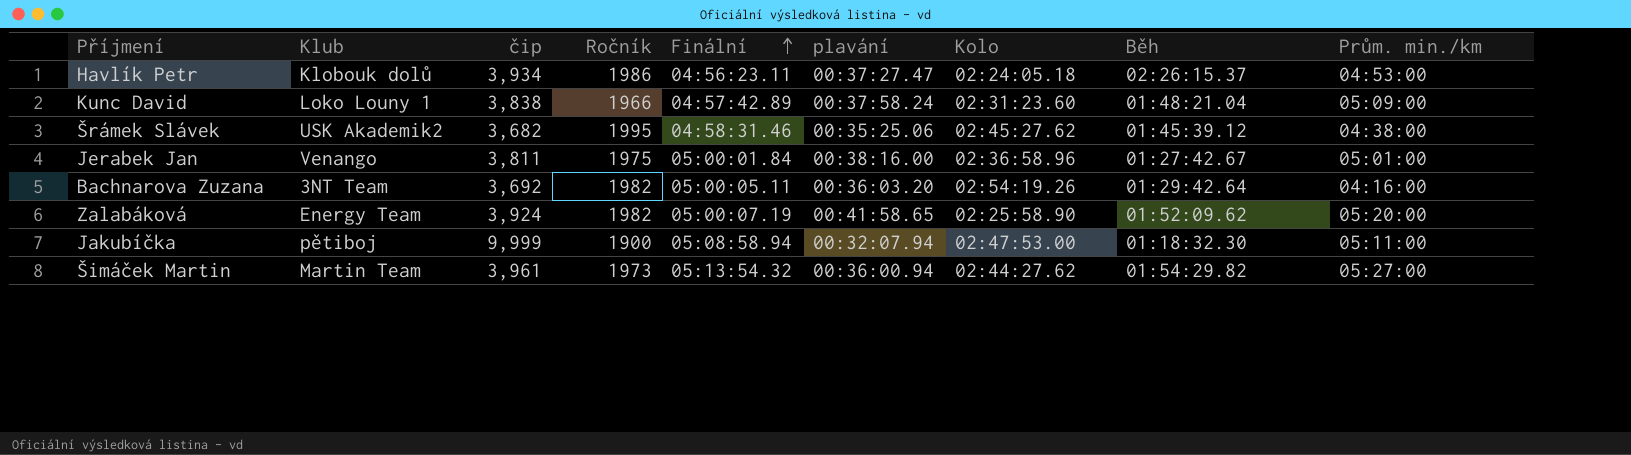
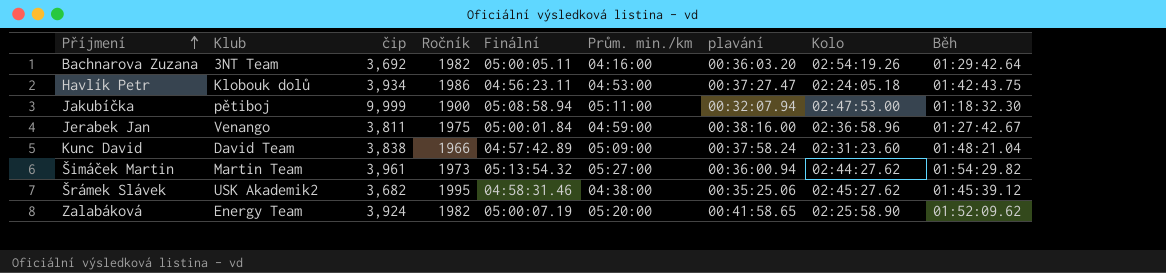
row order: Finální ascending -> Příjmení ascending
column Prům. min./km | position: 9 -> 6
Havlík Petr | Běh: 02:26:15.37 -> 01:42:43.75
Jerabek Jan | Prům. min./km: 05:01:00 -> 04:59:00
Kunc David | Klub: Loko Louny 1 -> David Team

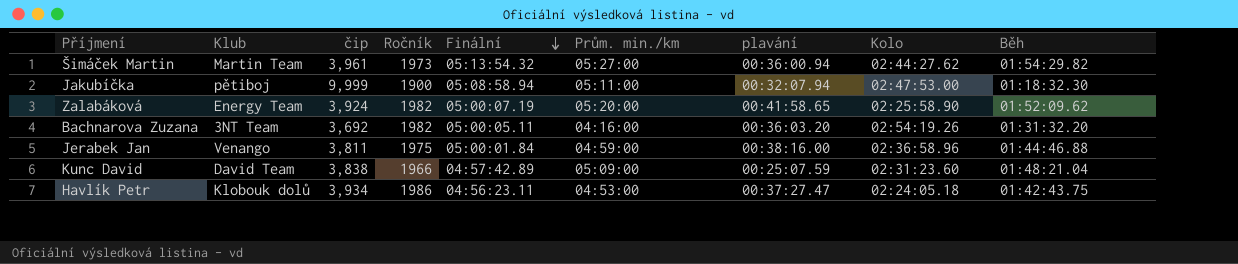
row order: Příjmení ascending -> Finální descending
row Šrámek Slávek: USK Akademik2 | 3,682 | 1995 | 04:58:31.46 | 04:38:00 | 00:35:25.06 | 02:45:27.62 | 01:45:39.12 -> none
Bachnarova Zuzana | Běh: 01:29:42.64 -> 01:31:32.20
Jerabek Jan | Běh: 01:27:42.67 -> 01:44:46.88
Kunc David | plavání: 00:37:58.24 -> 00:25:07.59

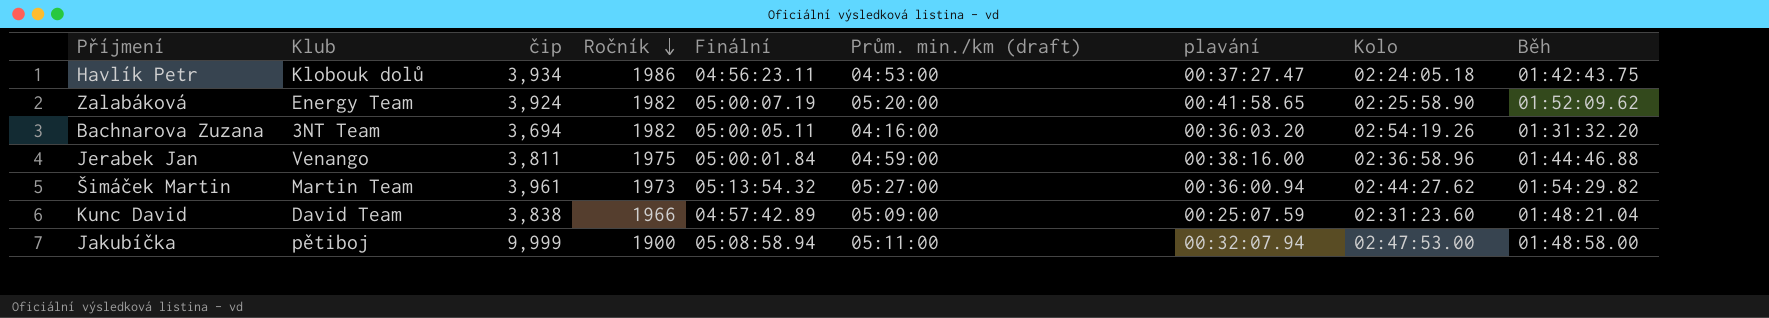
row order: Finální descending -> Ročník descending
column name: Prům. min./km -> Prům. min./km (draft)
Bachnarova Zuzana | čip: 3,692 -> 3,694
Jakubíčka | Běh: 01:18:32.30 -> 01:48:58.00

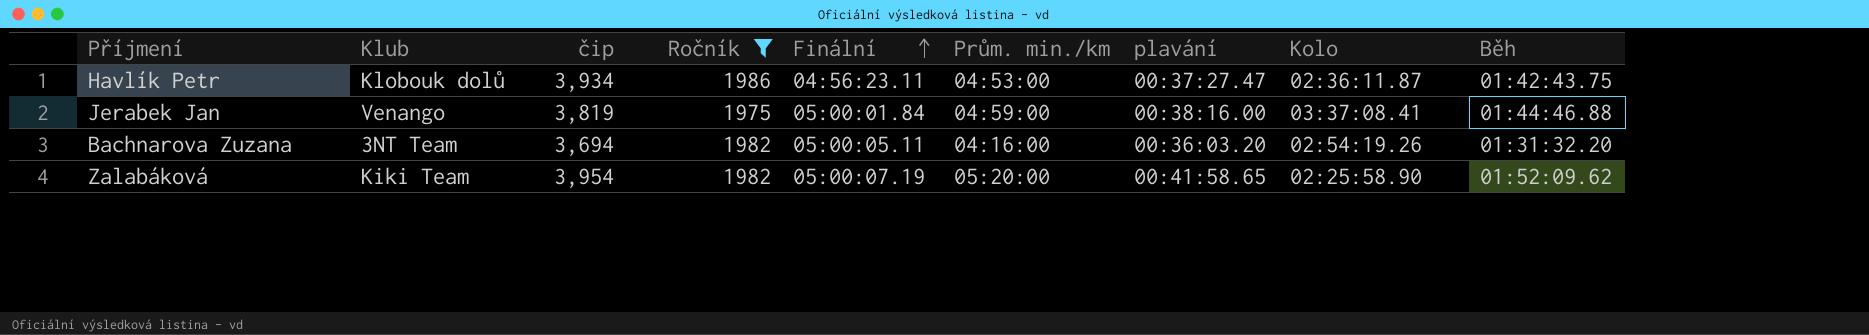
filter: none -> Ročník >= 1975
row order: Ročník descending -> Finální ascending
column name: Prům. min./km (draft) -> Prům. min./km
Havlík Petr | Kolo: 02:24:05.18 -> 02:36:11.87
Jerabek Jan | čip: 3,811 -> 3,819
Jerabek Jan | Kolo: 02:36:58.96 -> 03:37:08.41
Zalabáková | Klub: Energy Team -> Kiki Team
Zalabáková | čip: 3,924 -> 3,954

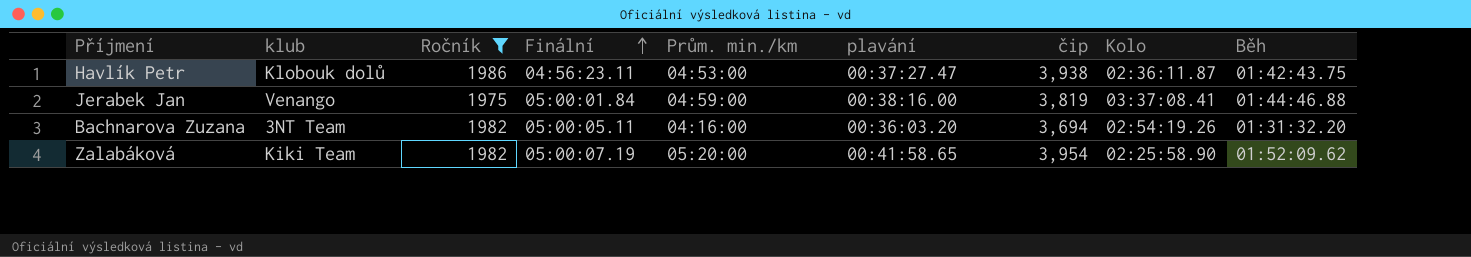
column name: Klub -> klub
column čip | position: 3 -> 7
Havlík Petr | čip: 3,934 -> 3,938

